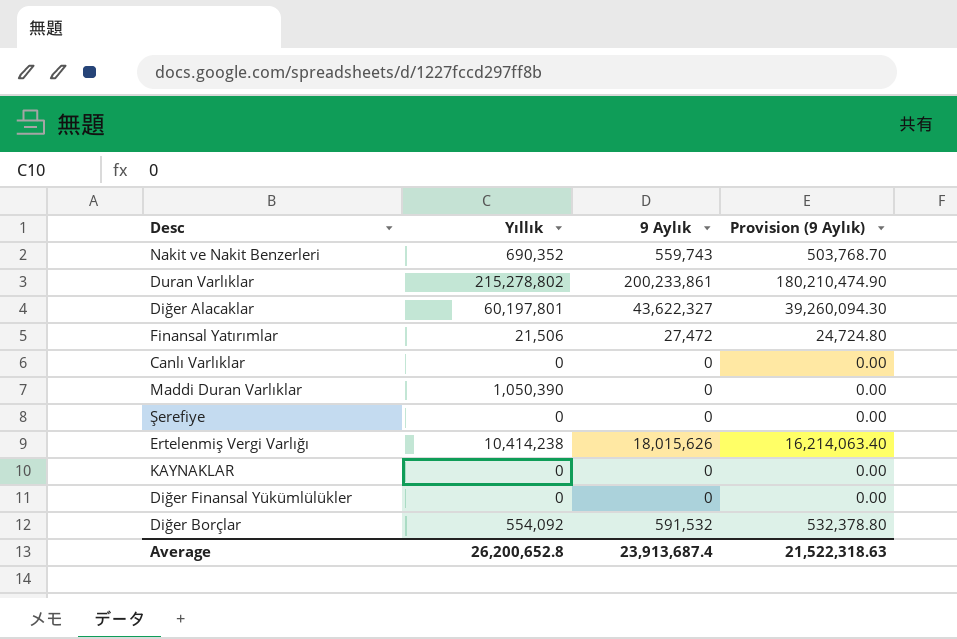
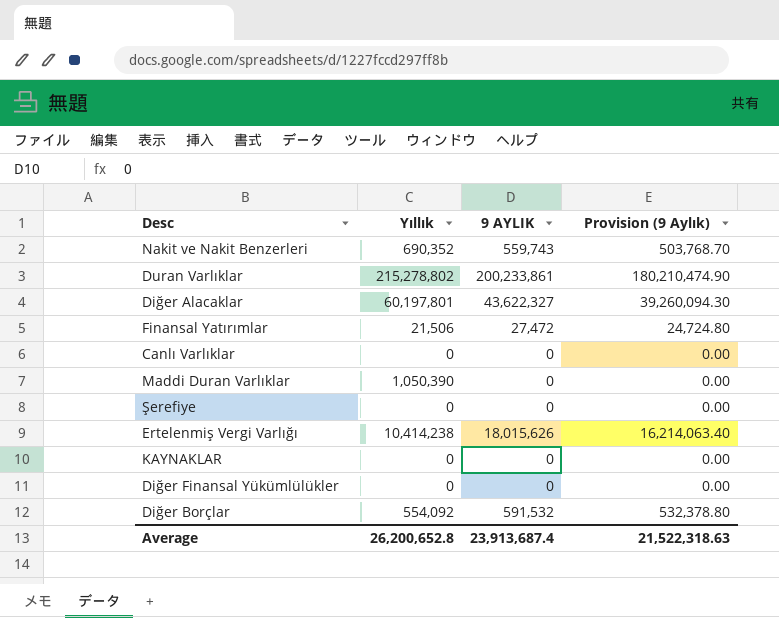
column name: 9 Aylık -> 9 AYLIK

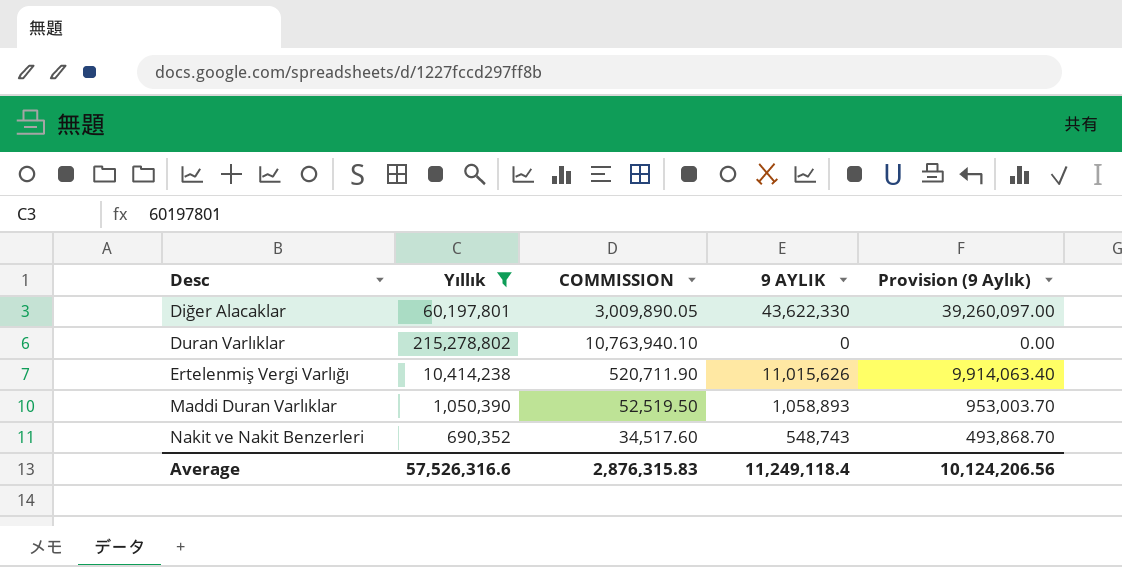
filter: none -> Yıllık >= 690,352
row order: none -> Desc ascending
column COMMISSION | formula: none -> [Yıllık] * 0.05
Diğer Alacaklar | 9 AYLIK: 43,622,327 -> 43,622,330
Diğer Alacaklar | Provision (9 Aylık): 39,260,094.30 -> 39,260,097.00
Duran Varlıklar | 9 AYLIK: 200,233,861 -> 0
Duran Varlıklar | Provision (9 Aylık): 180,210,474.90 -> 0.00
Ertelenmiş Vergi Varlığı | 9 AYLIK: 18,015,626 -> 11,015,626
Ertelenmiş Vergi Varlığı | Provision (9 Aylık): 16,214,063.40 -> 9,914,063.40
Maddi Duran Varlıklar | 9 AYLIK: 0 -> 1,058,893
Maddi Duran Varlıklar | Provision (9 Aylık): 0.00 -> 953,003.70
Nakit ve Nakit Benzerleri | 9 AYLIK: 559,743 -> 548,743
Nakit ve Nakit Benzerleri | Provision (9 Aylık): 503,768.70 -> 493,868.70
Average | Yıllık: 26,200,652.8 -> 57,526,316.6
Average | 9 AYLIK: 23,913,687.4 -> 11,249,118.4
Average | Provision (9 Aylık): 21,522,318.63 -> 10,124,206.56

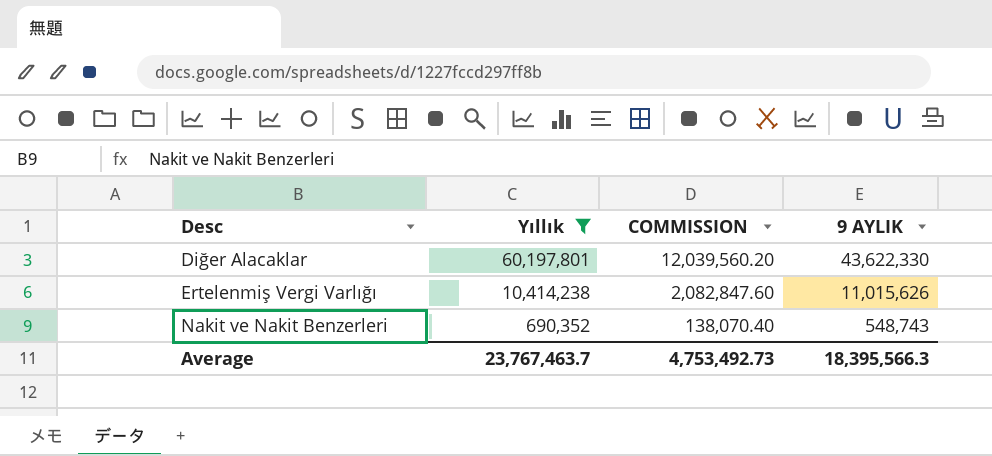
column Provision (9 Aylık) | formula: [9 AYLIK] * 0.9 -> none
column COMMISSION | formula: [Yıllık] * 0.05 -> [Yıllık] * 0.2
row Duran Varlıklar: 215,278,802 | 10,763,940.10 | 0 | 0.00 -> none
row Maddi Duran Varlıklar: 1,050,390 | 52,519.50 | 1,058,893 | 953,003.70 -> none
Average | Yıllık: 57,526,316.6 -> 23,767,463.7
Average | COMMISSION: 2,876,315.83 -> 4,753,492.73
Average | 9 AYLIK: 11,249,118.4 -> 18,395,566.3

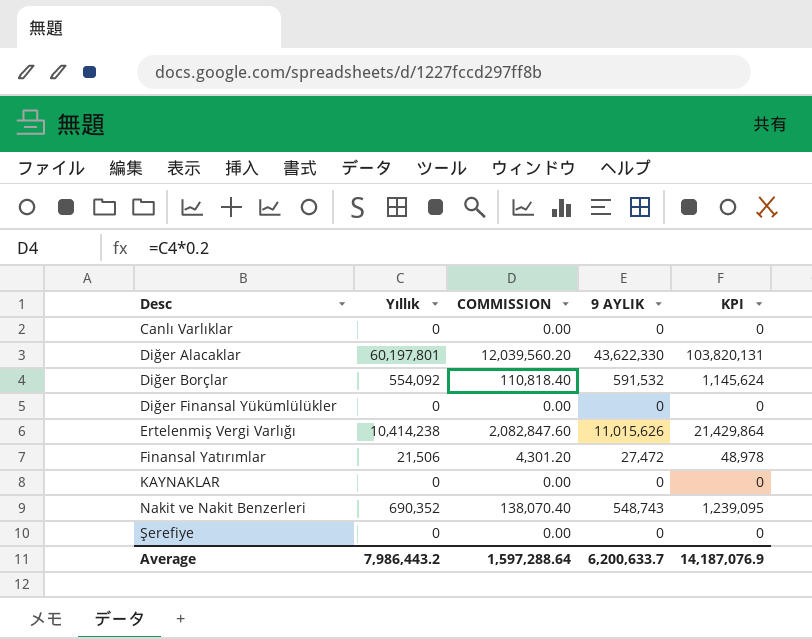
filter: Yıllık >= 690,352 -> none
column KPI | formula: none -> [Yıllık] + [9 AYLIK]
Average | Yıllık: 23,767,463.7 -> 7,986,443.2
Average | COMMISSION: 4,753,492.73 -> 1,597,288.64
Average | 9 AYLIK: 18,395,566.3 -> 6,200,633.7

